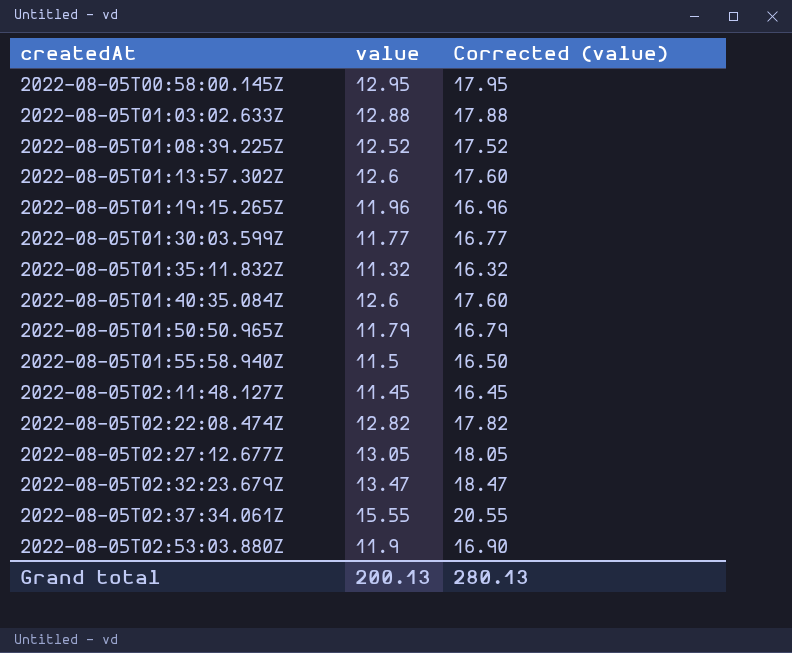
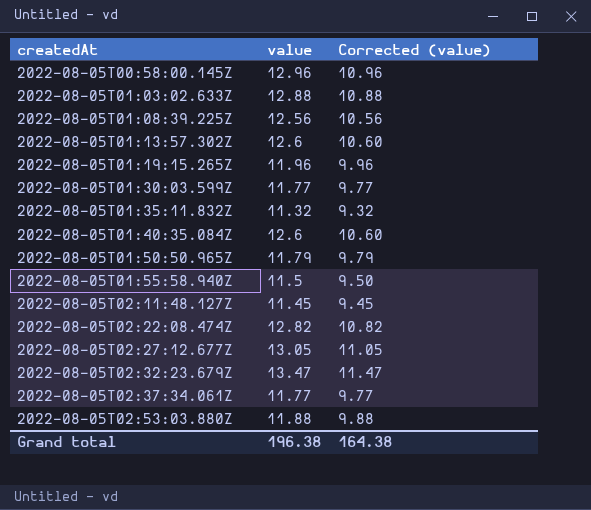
column Corrected (value) | formula: [value] + 5 -> [value] - 2
2022-08-05T00:58:00.145Z | value: 12.95 -> 12.96
2022-08-05T01:08:39.225Z | value: 12.52 -> 12.56
2022-08-05T02:37:34.061Z | value: 15.55 -> 11.77
2022-08-05T02:53:03.880Z | value: 11.9 -> 11.88
Grand total | value: 200.13 -> 196.38
Grand total | Corrected (value): 280.13 -> 164.38

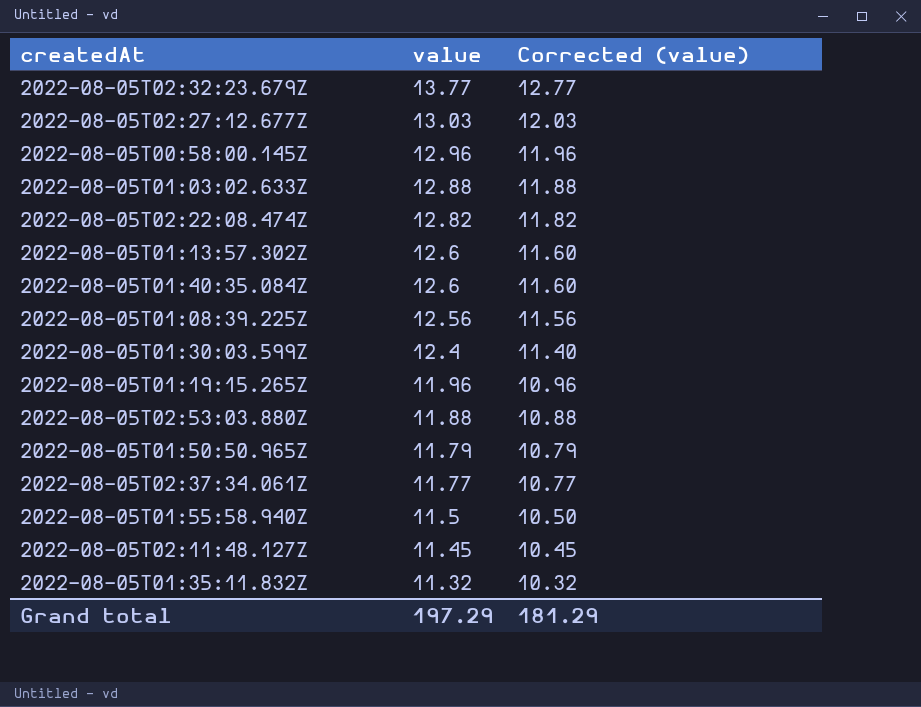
row order: createdAt ascending -> value descending
column Corrected (value) | formula: [value] - 2 -> [value] - 1
2022-08-05T02:32:23.679Z | value: 13.47 -> 13.77
2022-08-05T02:27:12.677Z | value: 13.05 -> 13.03
2022-08-05T01:30:03.599Z | value: 11.77 -> 12.4
Grand total | value: 196.38 -> 197.29
Grand total | Corrected (value): 164.38 -> 181.29

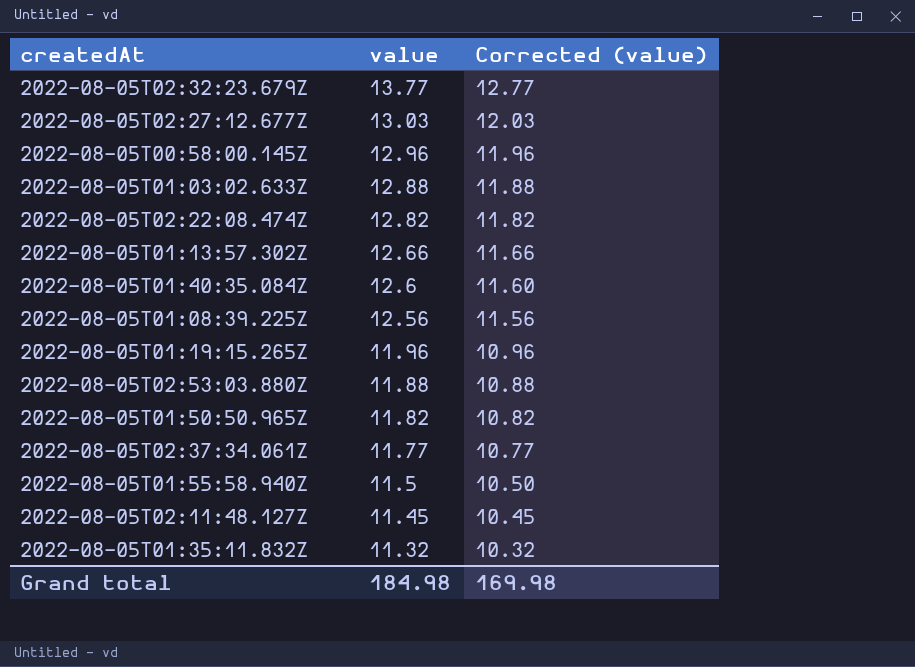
row 2022-08-05T01:30:03.599Z: 12.4 | 11.40 -> none
2022-08-05T01:13:57.302Z | value: 12.6 -> 12.66
2022-08-05T01:13:57.302Z | Corrected (value): 11.60 -> 11.66
2022-08-05T01:50:50.965Z | value: 11.79 -> 11.82
2022-08-05T01:50:50.965Z | Corrected (value): 10.79 -> 10.82
Grand total | value: 197.29 -> 184.98
Grand total | Corrected (value): 181.29 -> 169.98

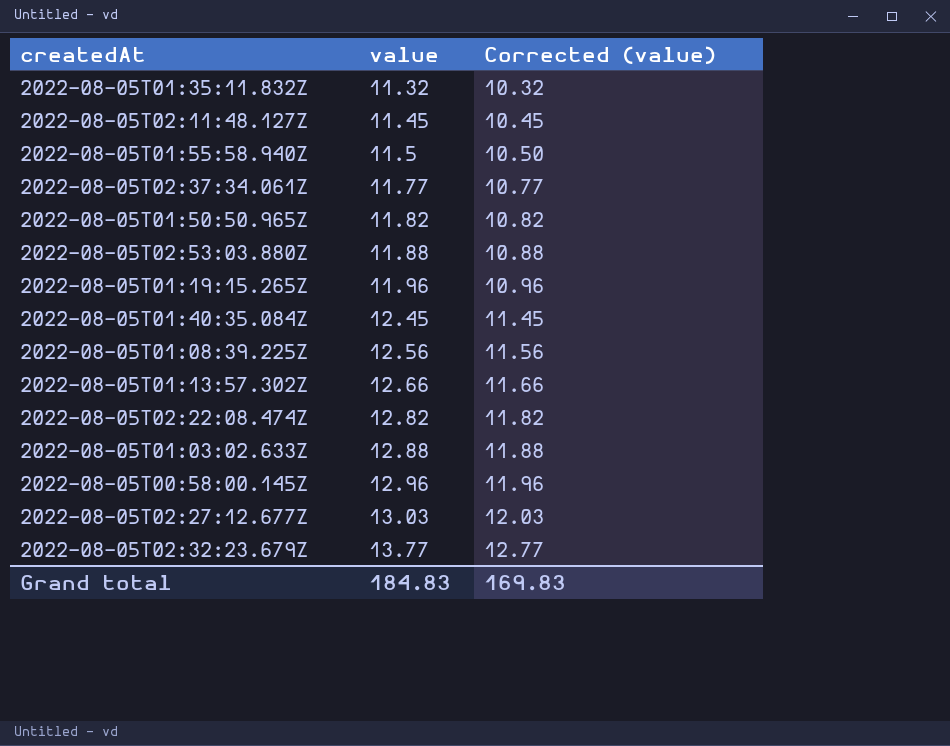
row order: value descending -> value ascending
2022-08-05T01:40:35.084Z | value: 12.6 -> 12.45
2022-08-05T01:40:35.084Z | Corrected (value): 11.60 -> 11.45
Grand total | value: 184.98 -> 184.83
Grand total | Corrected (value): 169.98 -> 169.83

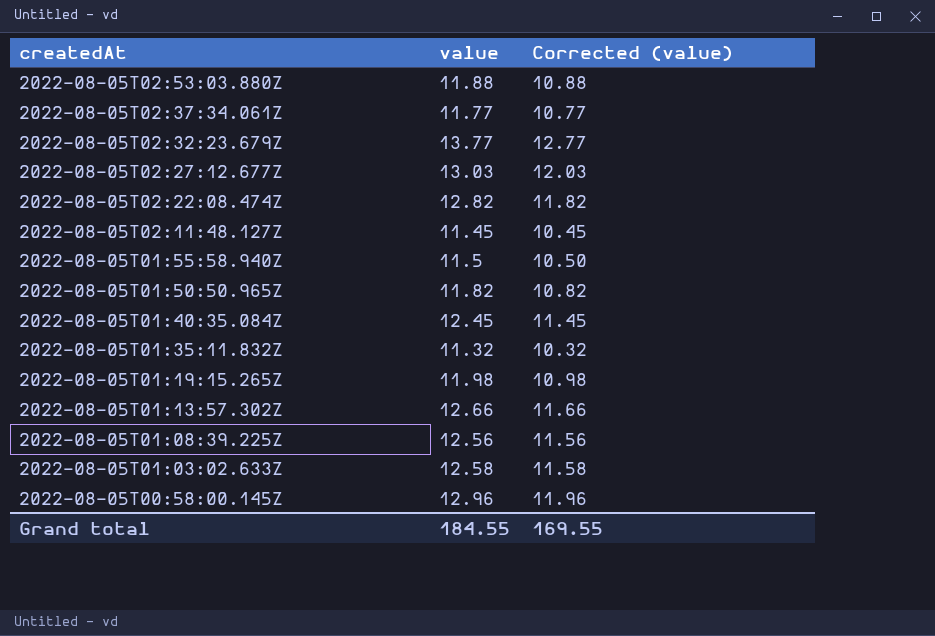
row order: value ascending -> createdAt descending
2022-08-05T01:19:15.265Z | value: 11.96 -> 11.98
2022-08-05T01:19:15.265Z | Corrected (value): 10.96 -> 10.98
2022-08-05T01:03:02.633Z | value: 12.88 -> 12.58
2022-08-05T01:03:02.633Z | Corrected (value): 11.88 -> 11.58
Grand total | value: 184.83 -> 184.55
Grand total | Corrected (value): 169.83 -> 169.55

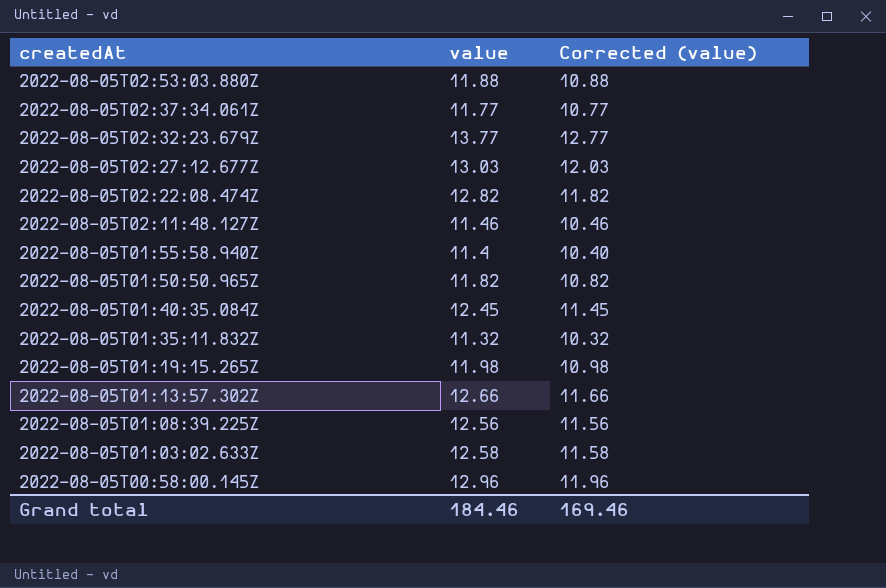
2022-08-05T02:11:48.127Z | value: 11.45 -> 11.46
2022-08-05T02:11:48.127Z | Corrected (value): 10.45 -> 10.46
2022-08-05T01:55:58.940Z | value: 11.5 -> 11.4
2022-08-05T01:55:58.940Z | Corrected (value): 10.50 -> 10.40
Grand total | value: 184.55 -> 184.46
Grand total | Corrected (value): 169.55 -> 169.46

